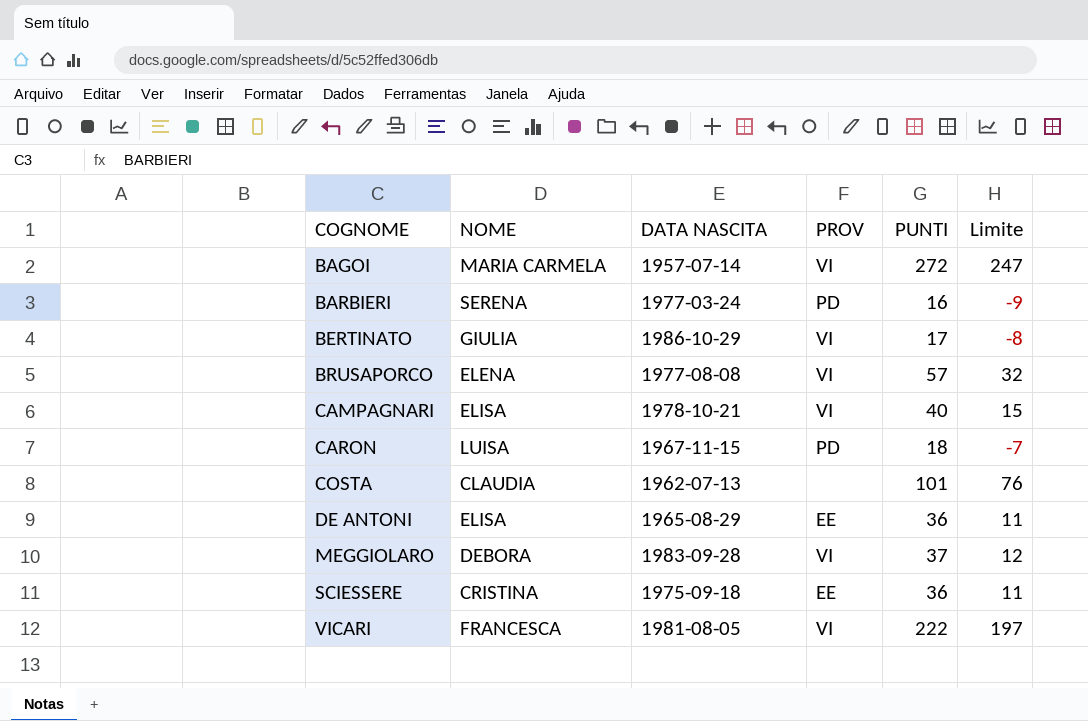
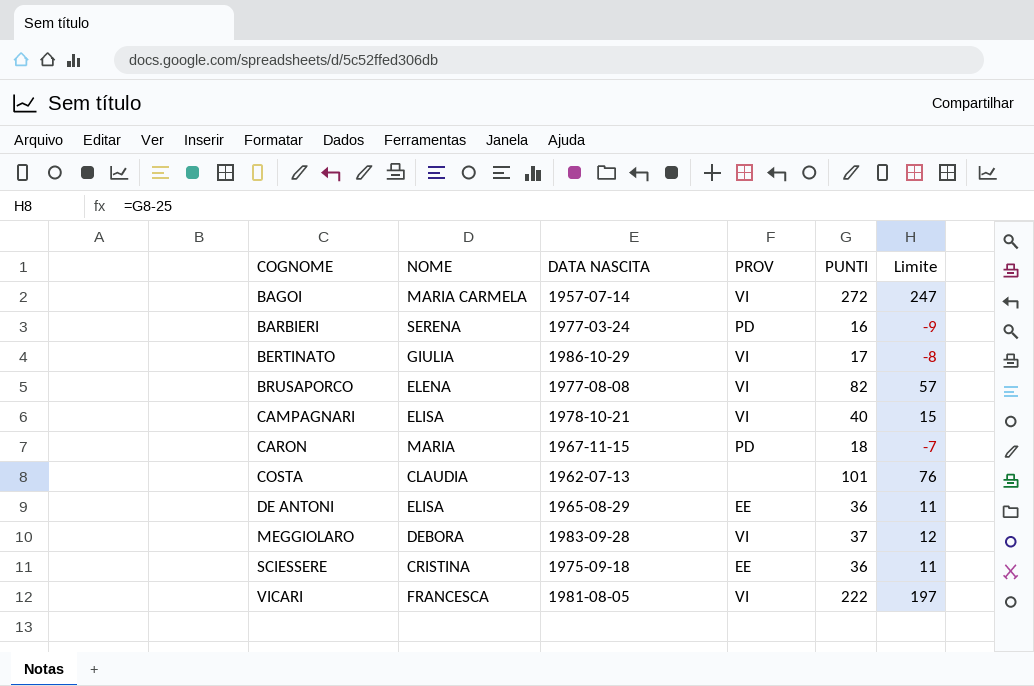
BRUSAPORCO | PUNTI: 57 -> 82
BRUSAPORCO | Limite: 32 -> 57
CARON | NOME: LUISA -> MARIA

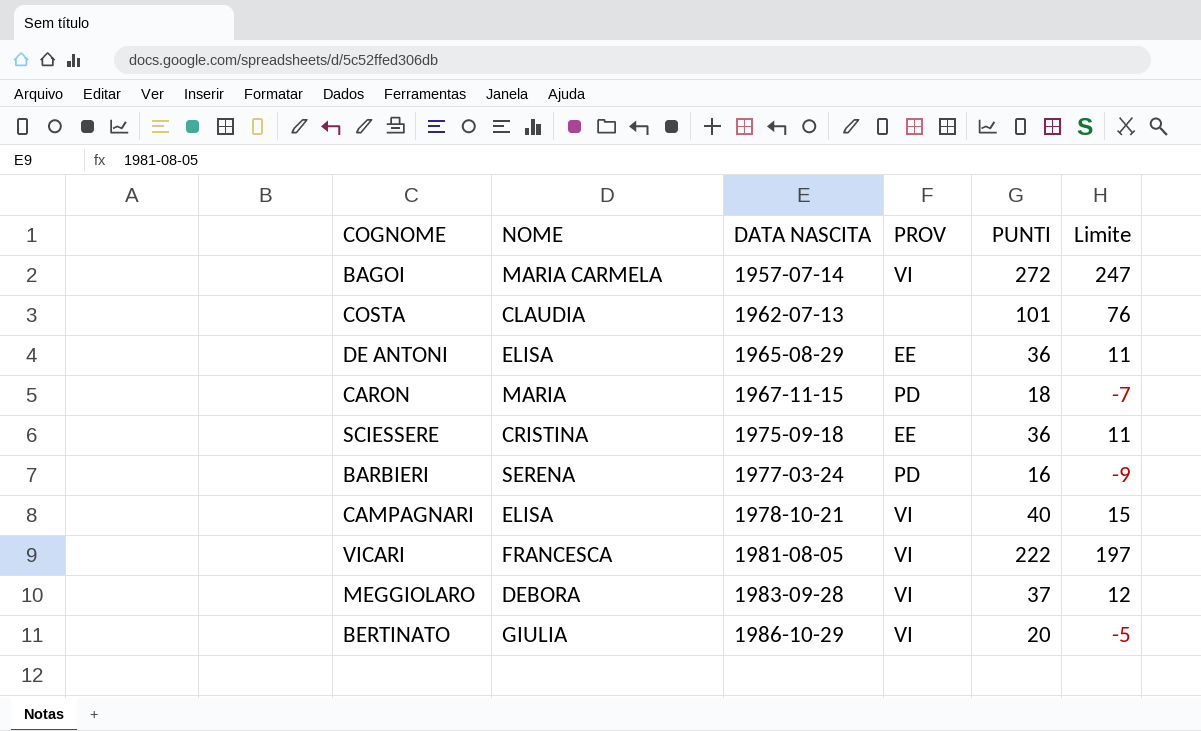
row order: COGNOME ascending -> DATA NASCITA ascending
row BRUSAPORCO: ELENA | 1977-08-08 | VI | 82 | 57 -> none
BERTINATO | PUNTI: 17 -> 20
BERTINATO | Limite: -8 -> -5

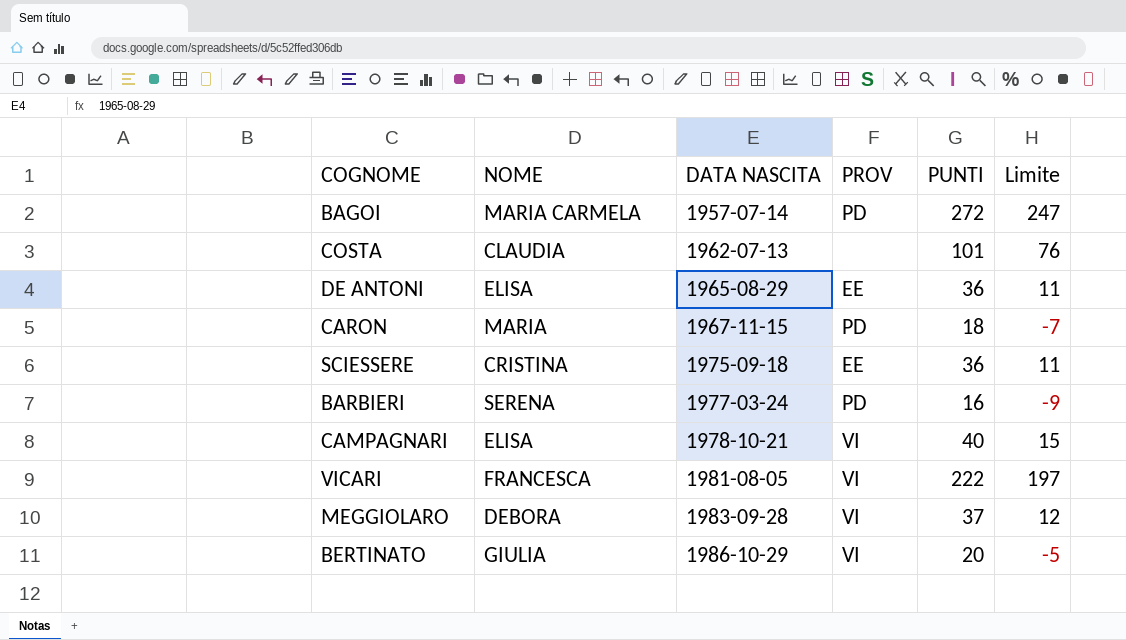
BAGOI | PROV: VI -> PD

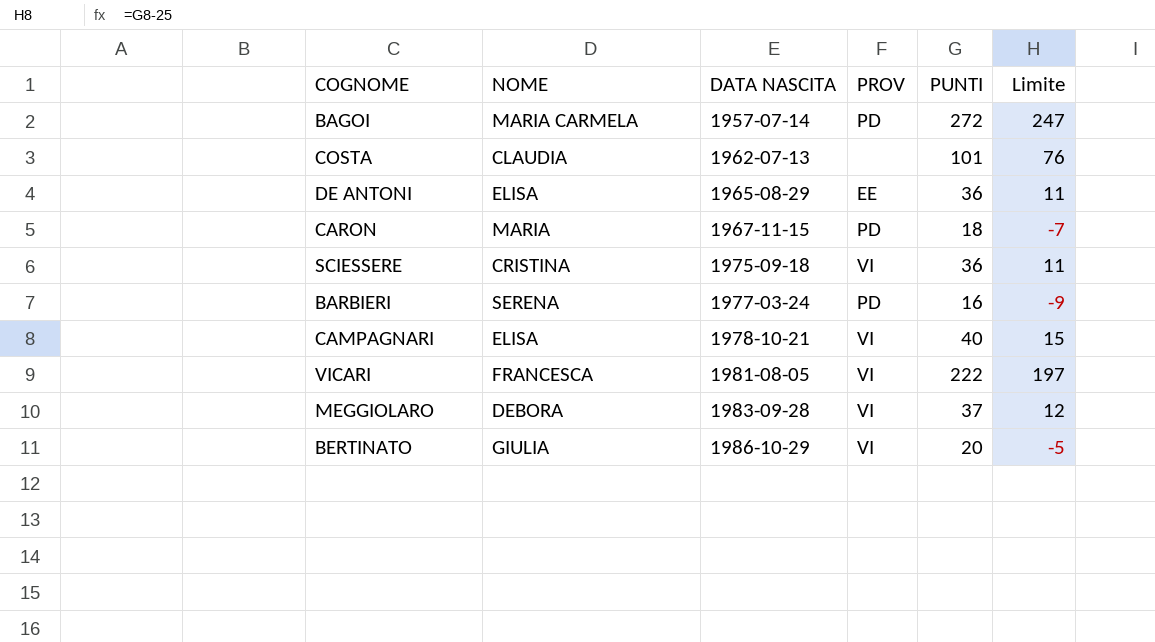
SCIESSERE | PROV: EE -> VI

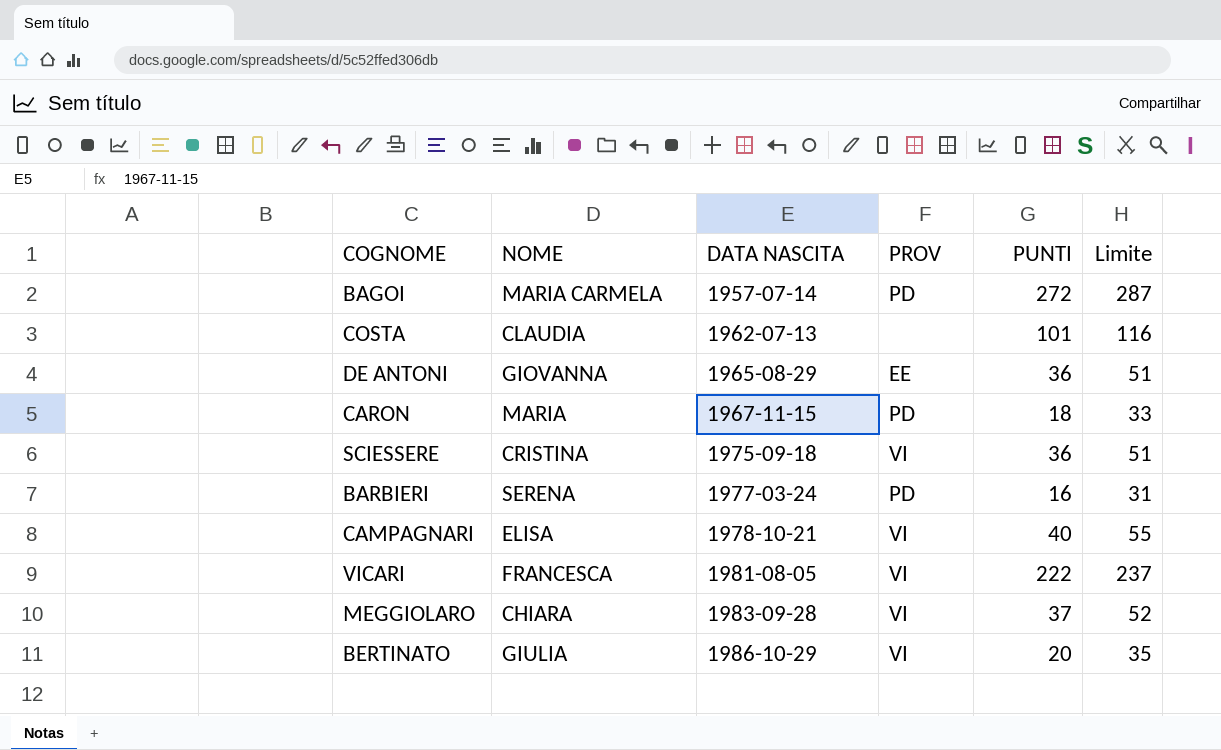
column Limite | formula: [PUNTI] - 25 -> [PUNTI] + 15
DE ANTONI | NOME: ELISA -> GIOVANNA
MEGGIOLARO | NOME: DEBORA -> CHIARA

